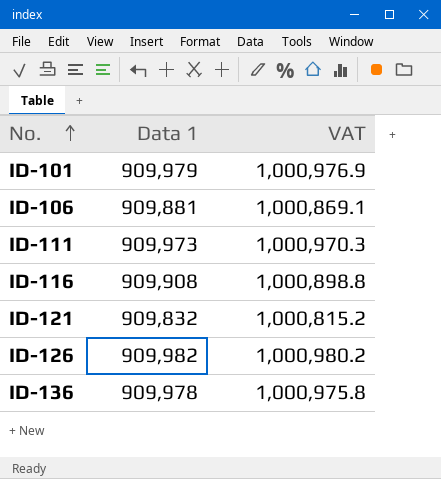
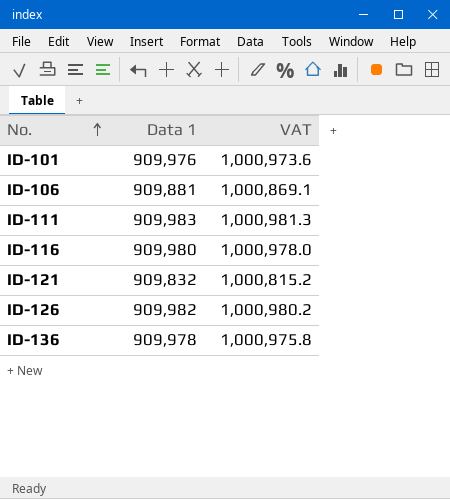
ID-101 | Data 1: 909,979 -> 909,976
ID-101 | VAT: 1,000,976.9 -> 1,000,973.6
ID-111 | Data 1: 909,973 -> 909,983
ID-111 | VAT: 1,000,970.3 -> 1,000,981.3
ID-116 | Data 1: 909,908 -> 909,980
ID-116 | VAT: 1,000,898.8 -> 1,000,978.0

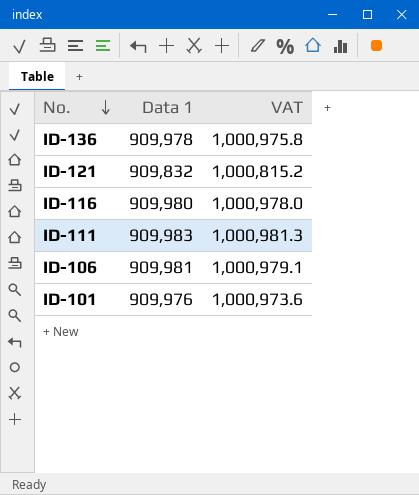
row order: No. ascending -> No. descending
row ID-126: 909,982 | 1,000,980.2 -> none
ID-106 | Data 1: 909,881 -> 909,981
ID-106 | VAT: 1,000,869.1 -> 1,000,979.1

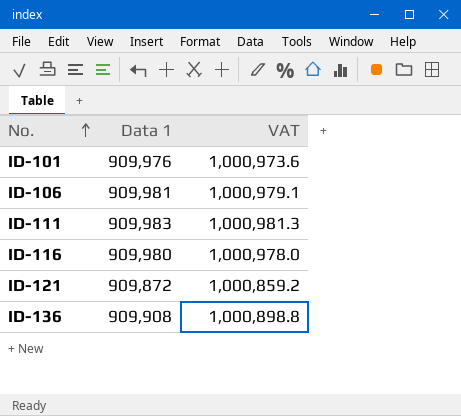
row order: No. descending -> No. ascending
ID-121 | Data 1: 909,832 -> 909,872
ID-121 | VAT: 1,000,815.2 -> 1,000,859.2
ID-136 | Data 1: 909,978 -> 909,908
ID-136 | VAT: 1,000,975.8 -> 1,000,898.8

